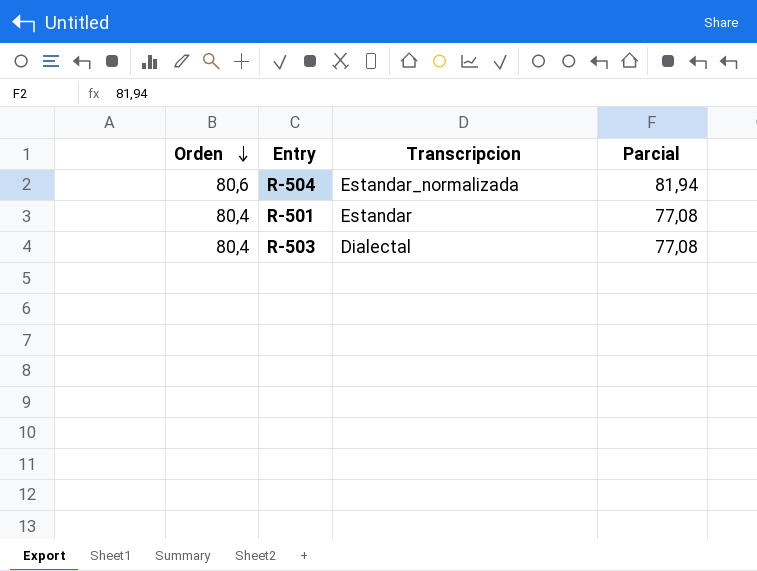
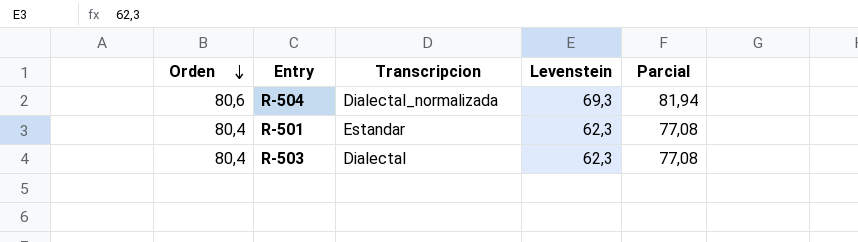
column Levenstein | position: none -> 4
R-504 | Transcripcion: Estandar_normalizada -> Dialectal_normalizada

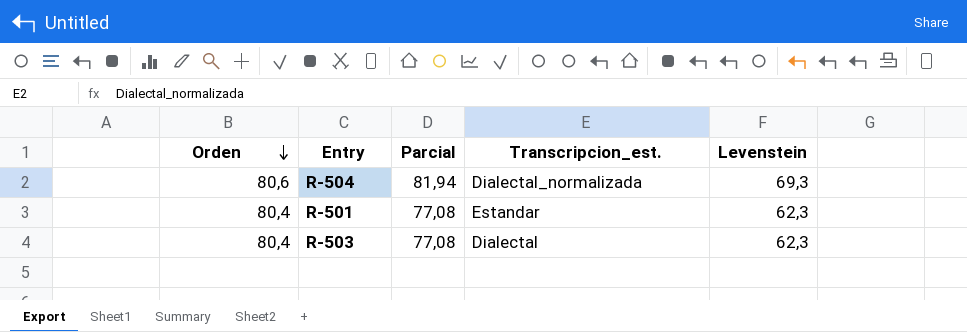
column Parcial | position: 5 -> 3
column name: Transcripcion -> Transcripcion_est.

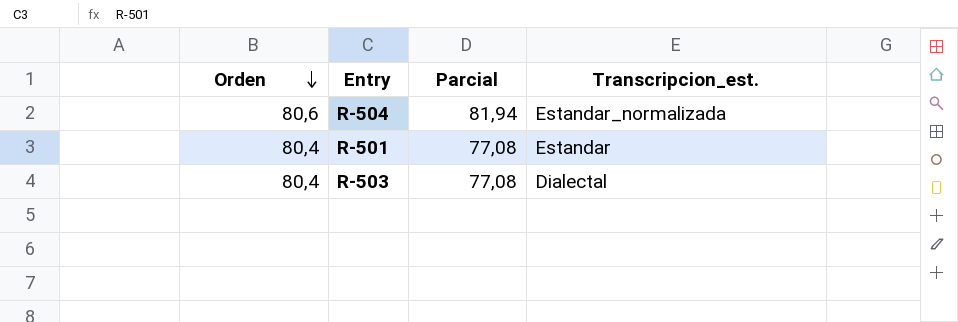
column Levenstein | position: 5 -> none
R-504 | Transcripcion_est.: Dialectal_normalizada -> Estandar_normalizada

